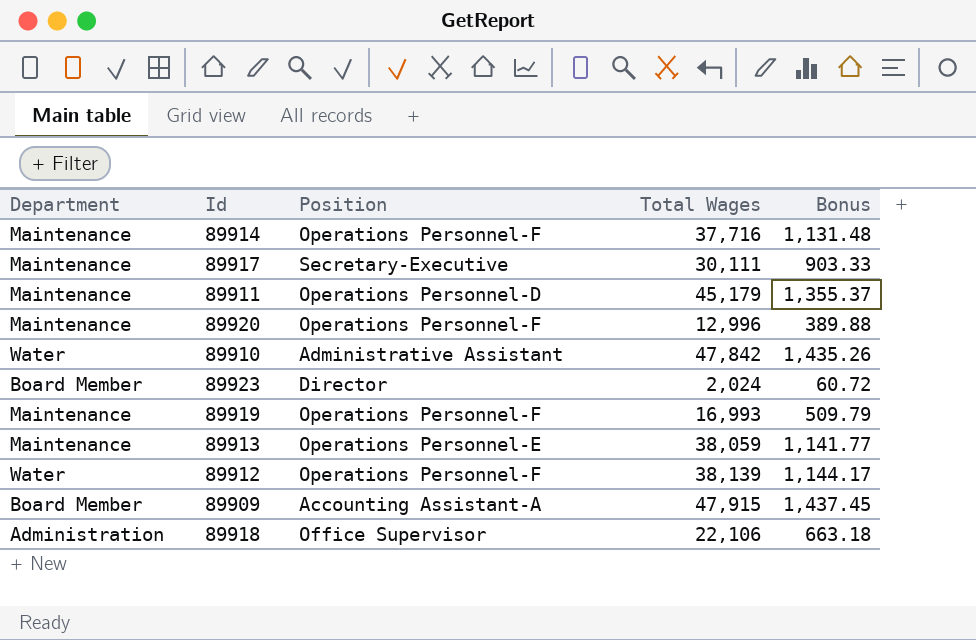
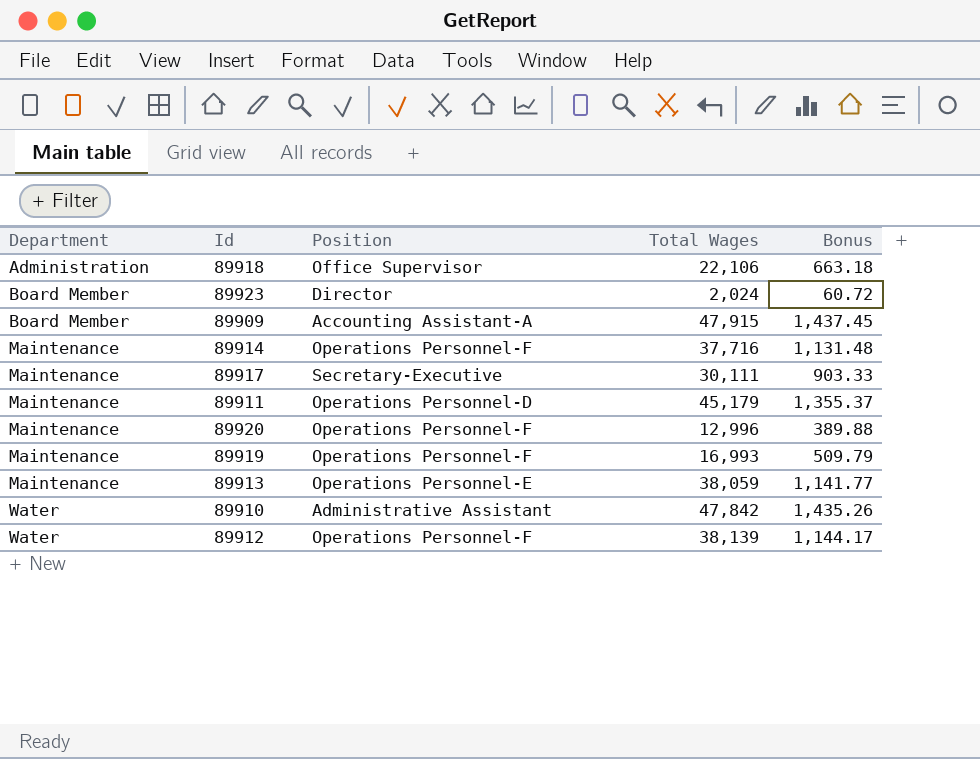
row order: none -> Department ascending

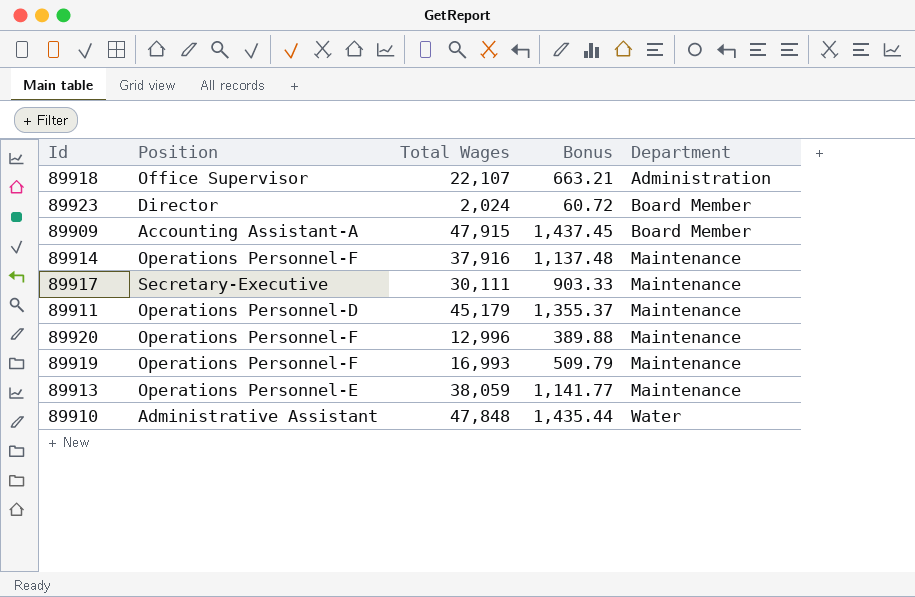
column Department | position: 1 -> 5
row 89912: Water | Operations Personnel-F | 38,139 | 1,144.17 -> none
89918 | Total Wages: 22,106 -> 22,107
89918 | Bonus: 663.18 -> 663.21
89914 | Total Wages: 37,716 -> 37,916
89914 | Bonus: 1,131.48 -> 1,137.48
89910 | Total Wages: 47,842 -> 47,848
89910 | Bonus: 1,435.26 -> 1,435.44

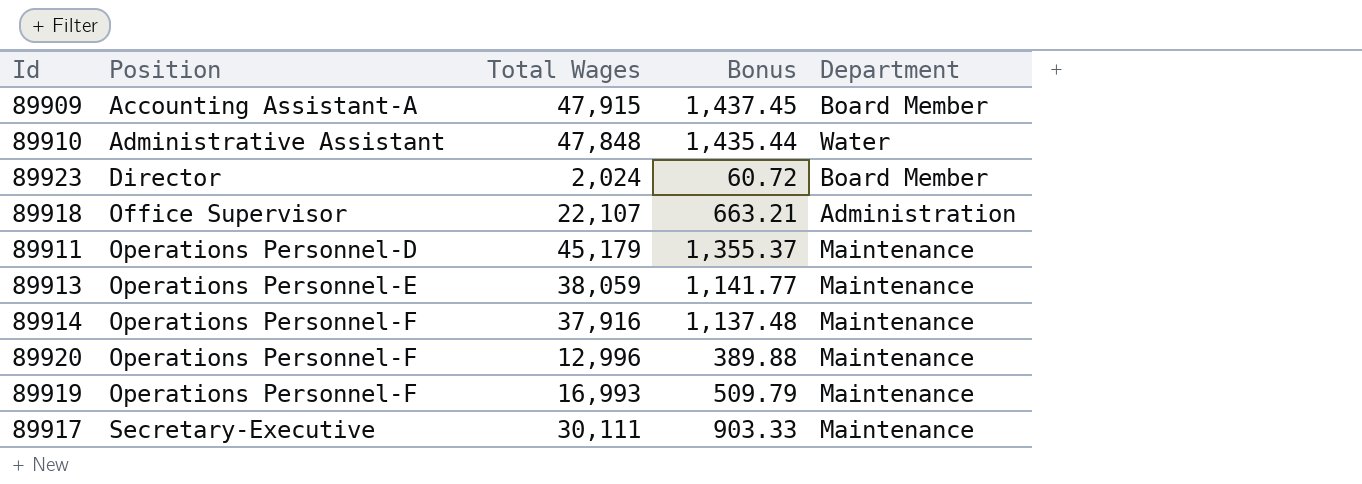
row order: Department ascending -> Position ascending

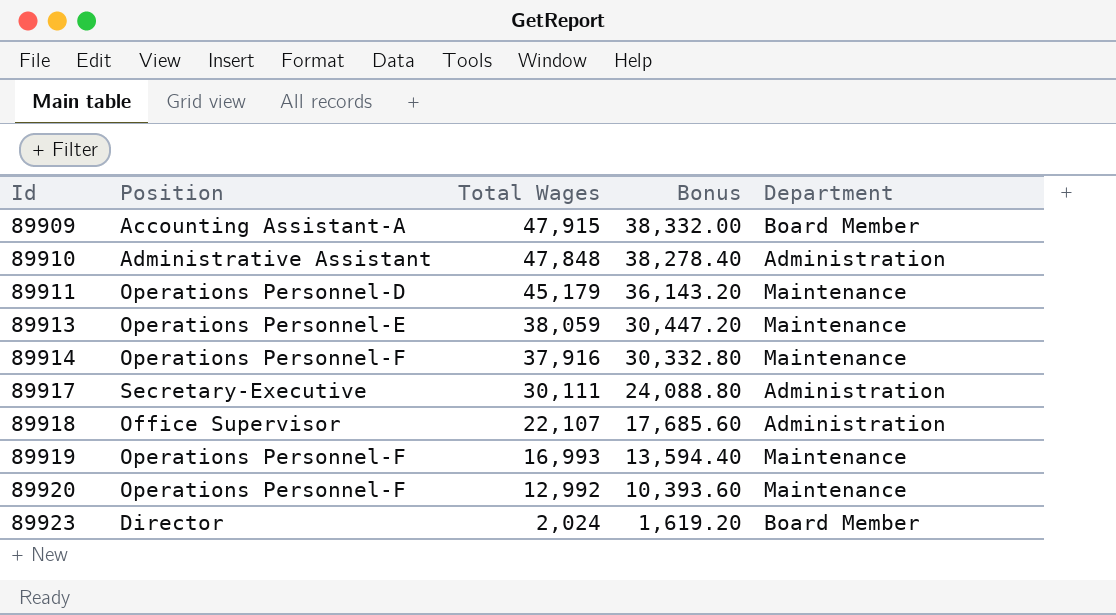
row order: Position ascending -> Id ascending
column Bonus | formula: [Total Wages] * 0.03 -> [Total Wages] * 0.8
89910 | Department: Water -> Administration
89917 | Department: Maintenance -> Administration
89920 | Total Wages: 12,996 -> 12,992

